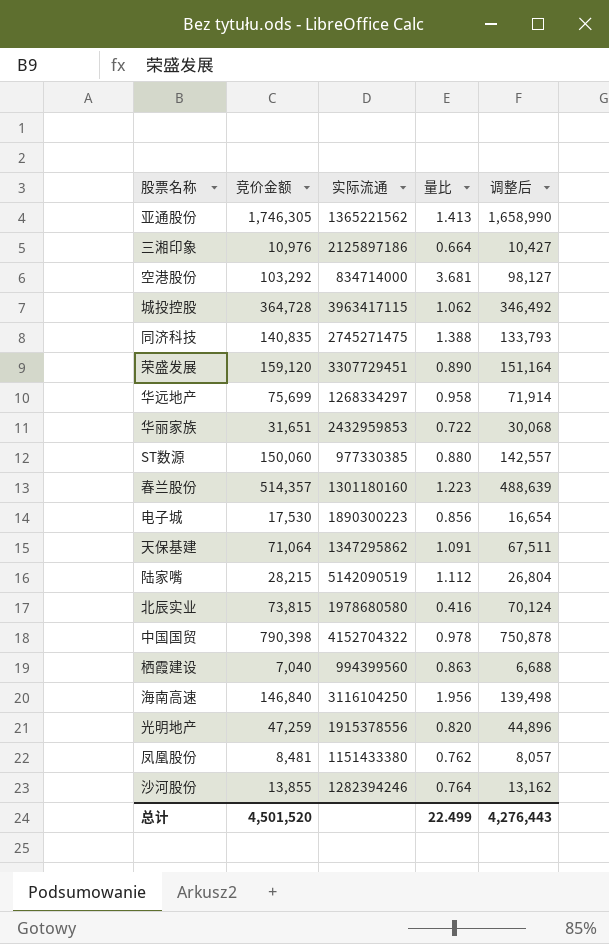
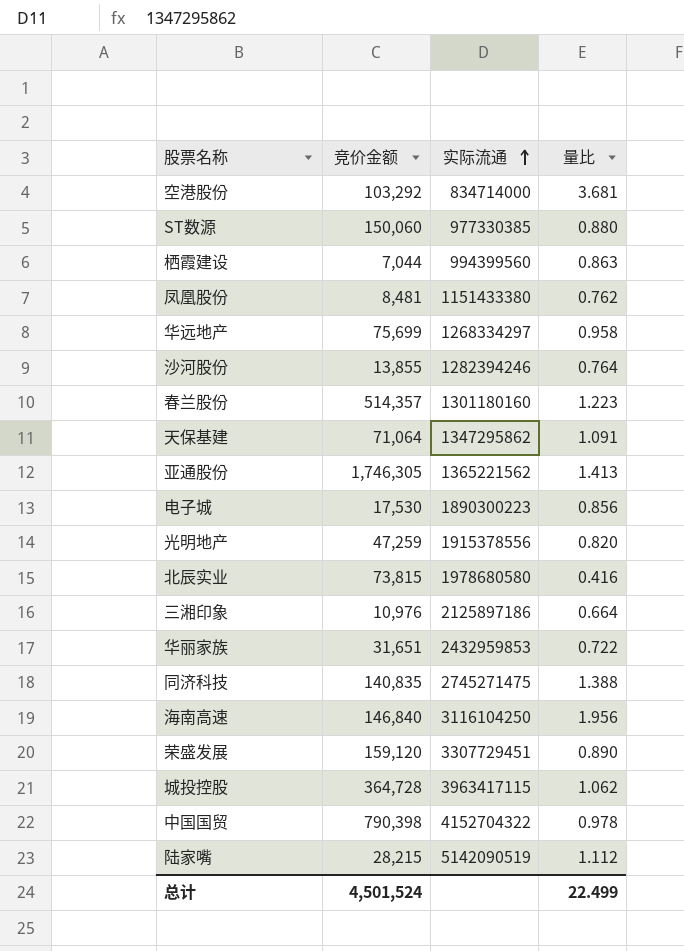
row order: none -> 实际流通 ascending
column 调整后 | formula: [竞价金额] * 0.95 -> none
栖霞建设 | 竞价金额: 7,040 -> 7,044
总计 | 竞价金额: 4,501,520 -> 4,501,524

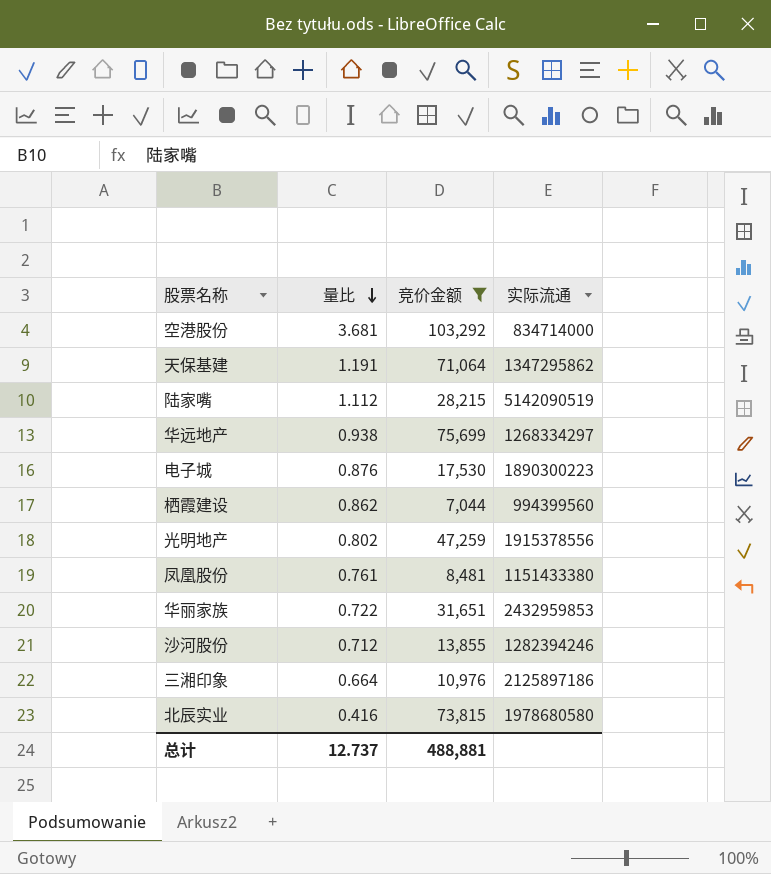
filter: none -> 竞价金额 <= 103,292
row order: 实际流通 ascending -> 量比 descending
column 量比 | position: 4 -> 2
天保基建 | 量比: 1.091 -> 1.191
华远地产 | 量比: 0.958 -> 0.938
电子城 | 量比: 0.856 -> 0.876
栖霞建设 | 量比: 0.863 -> 0.862
光明地产 | 量比: 0.820 -> 0.802
凤凰股份 | 量比: 0.762 -> 0.761
沙河股份 | 量比: 0.764 -> 0.712
总计 | 量比: 22.499 -> 12.737
总计 | 竞价金额: 4,501,524 -> 488,881

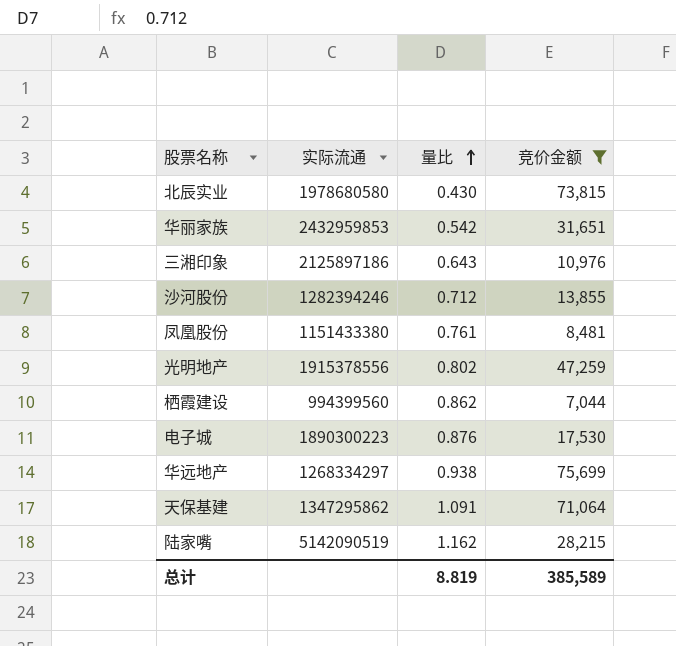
row order: 量比 descending -> 量比 ascending
column 实际流通 | position: 4 -> 2
row 空港股份: 3.681 | 103,292 | 834714000 -> none
北辰实业 | 量比: 0.416 -> 0.430
华丽家族 | 量比: 0.722 -> 0.542
三湘印象 | 量比: 0.664 -> 0.643
天保基建 | 量比: 1.191 -> 1.091
陆家嘴 | 量比: 1.112 -> 1.162
总计 | 量比: 12.737 -> 8.819
总计 | 竞价金额: 488,881 -> 385,589

